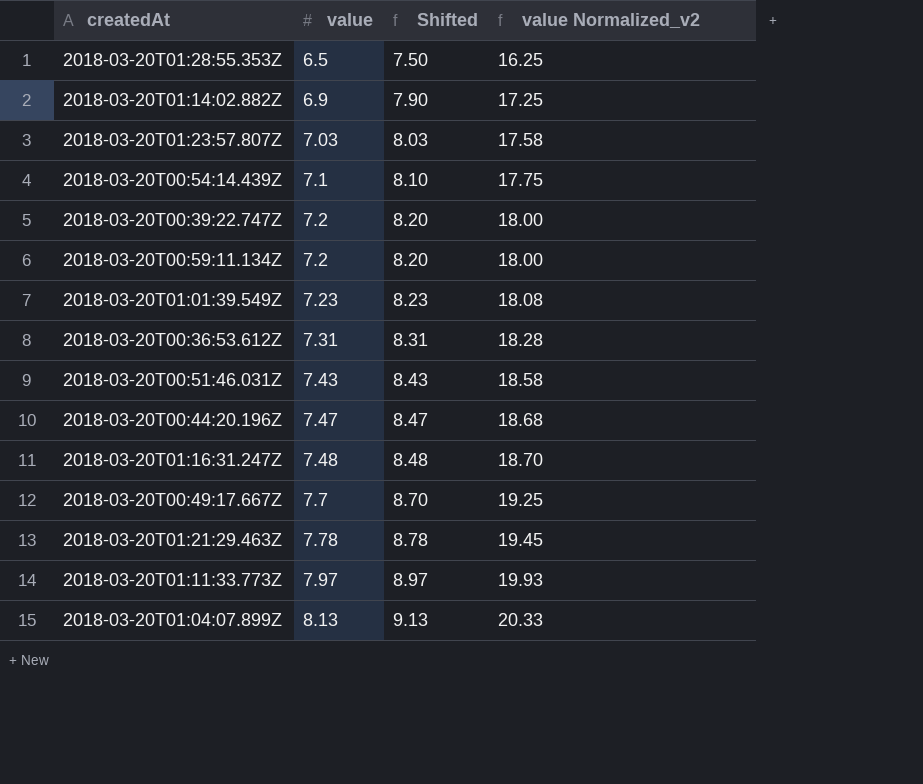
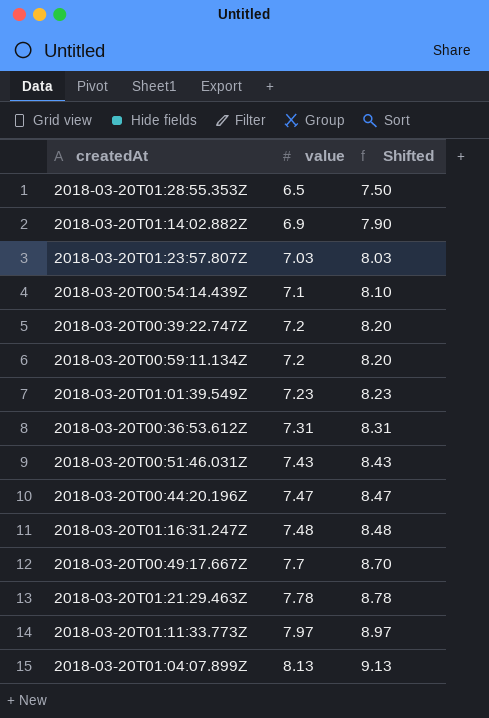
column value Normalized_v2 | formula: [value] * 2.5 -> none

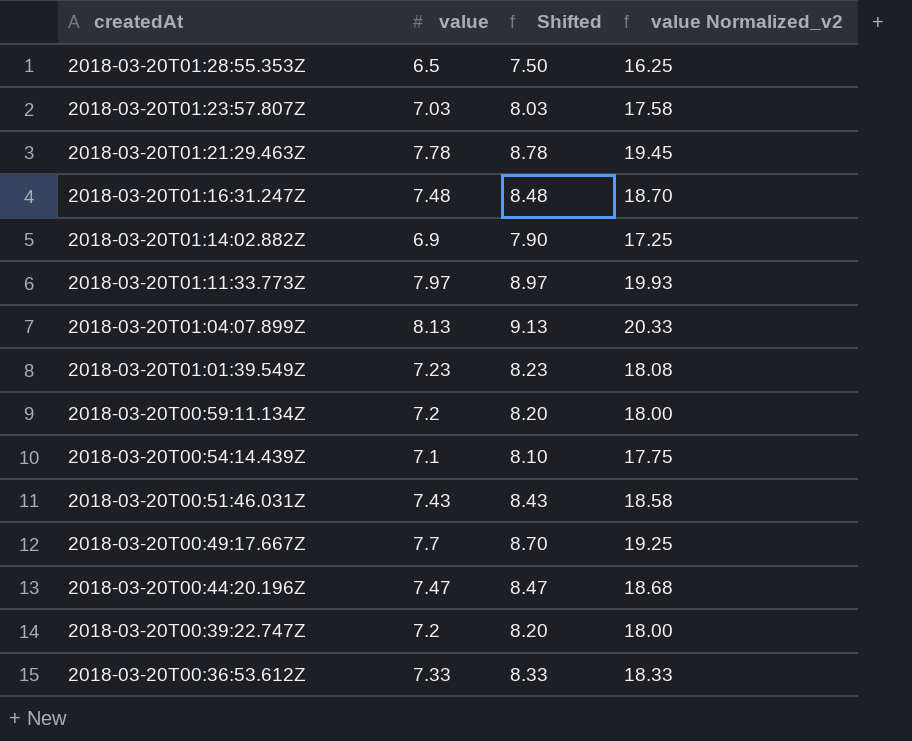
row order: value ascending -> createdAt descending
column value Normalized_v2 | formula: none -> [value] * 2.5
2018-03-20T00:36:53.612Z | value: 7.31 -> 7.33
2018-03-20T00:36:53.612Z | Shifted: 8.31 -> 8.33

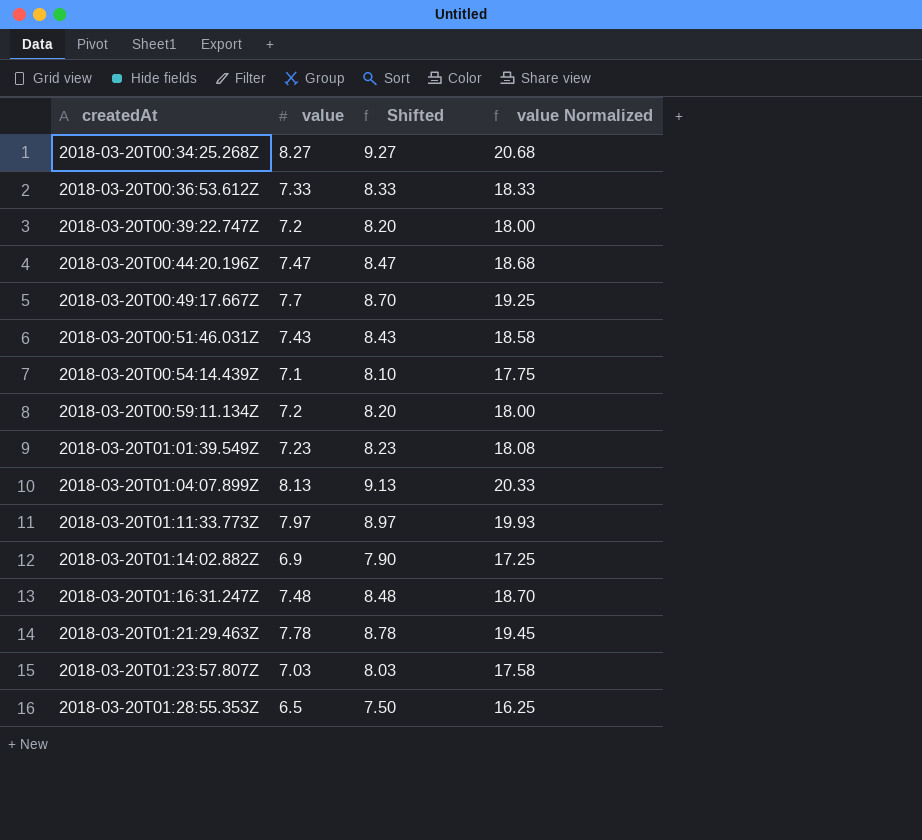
row order: createdAt descending -> createdAt ascending
column name: value Normalized_v2 -> value Normalized
row 2018-03-20T00:34:25.268Z: none -> 8.27 | 9.27 | 20.68

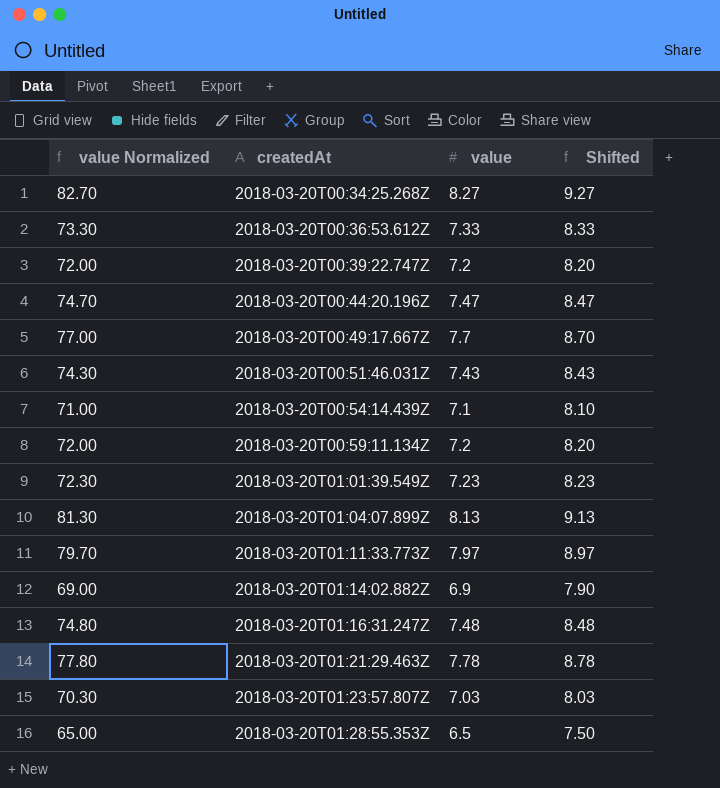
column value Normalized | formula: [value] * 2.5 -> [value] * 10
column value Normalized | position: 4 -> 1

